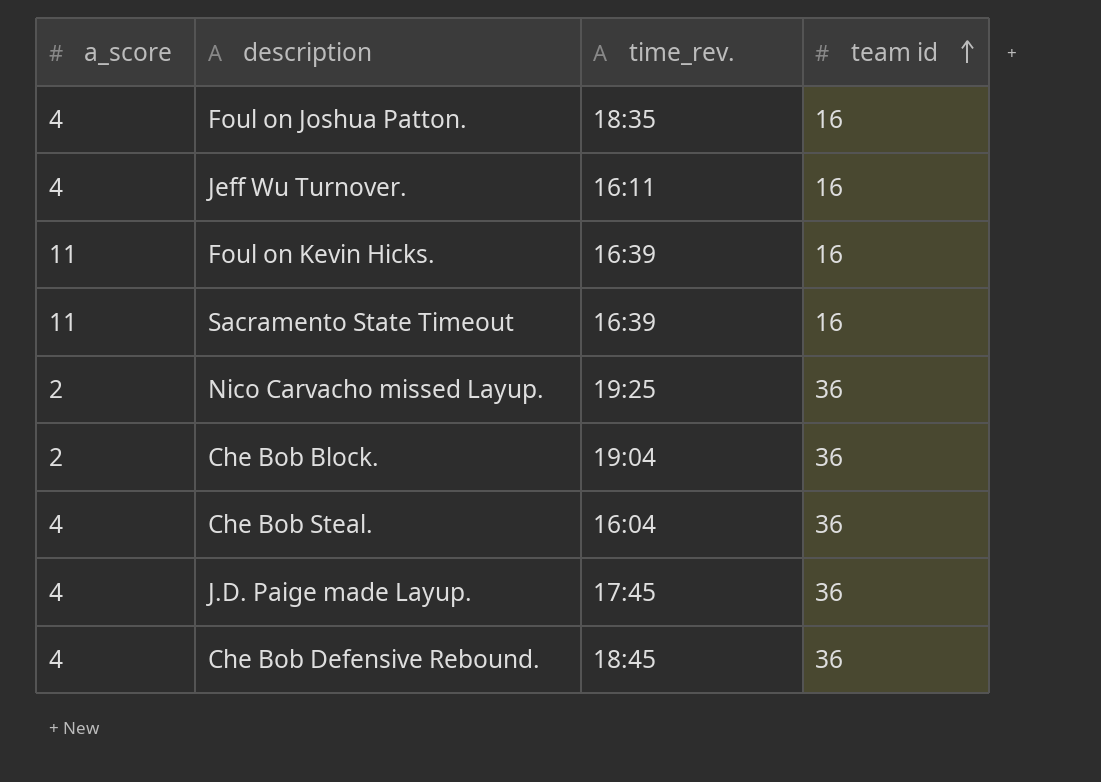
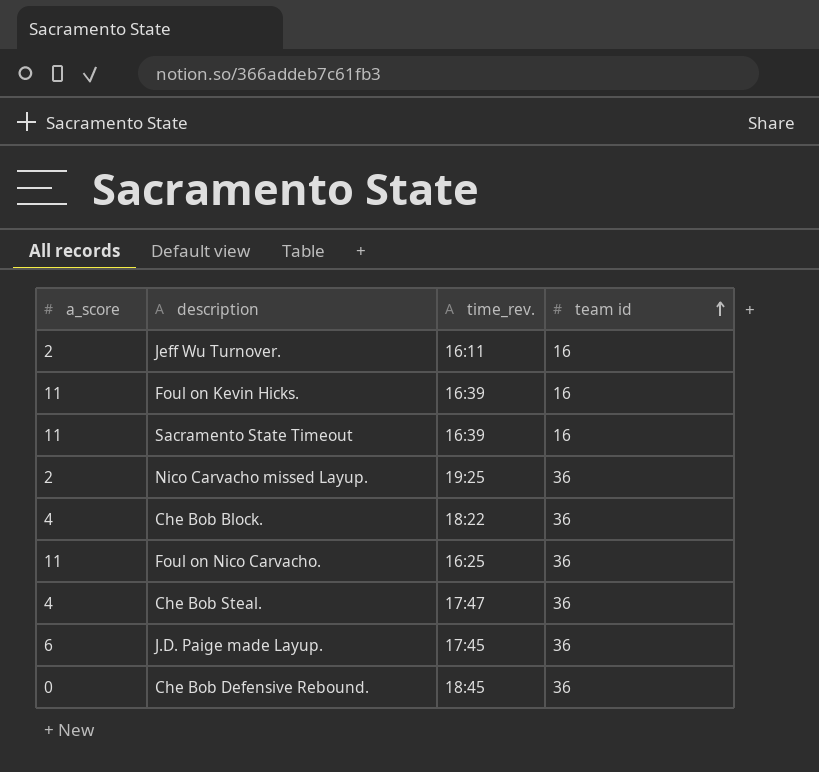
row Foul on Joshua Patton.: 4 | 18:35 | 16 -> none
Jeff Wu Turnover. | a_score: 4 -> 2
Che Bob Block. | a_score: 2 -> 4
Che Bob Block. | time_rev.: 19:04 -> 18:22
row Foul on Nico Carvacho.: none -> 11 | 16:25 | 36
Che Bob Steal. | time_rev.: 16:04 -> 17:47
J.D. Paige made Layup. | a_score: 4 -> 6
Che Bob Defensive Rebound. | a_score: 4 -> 0

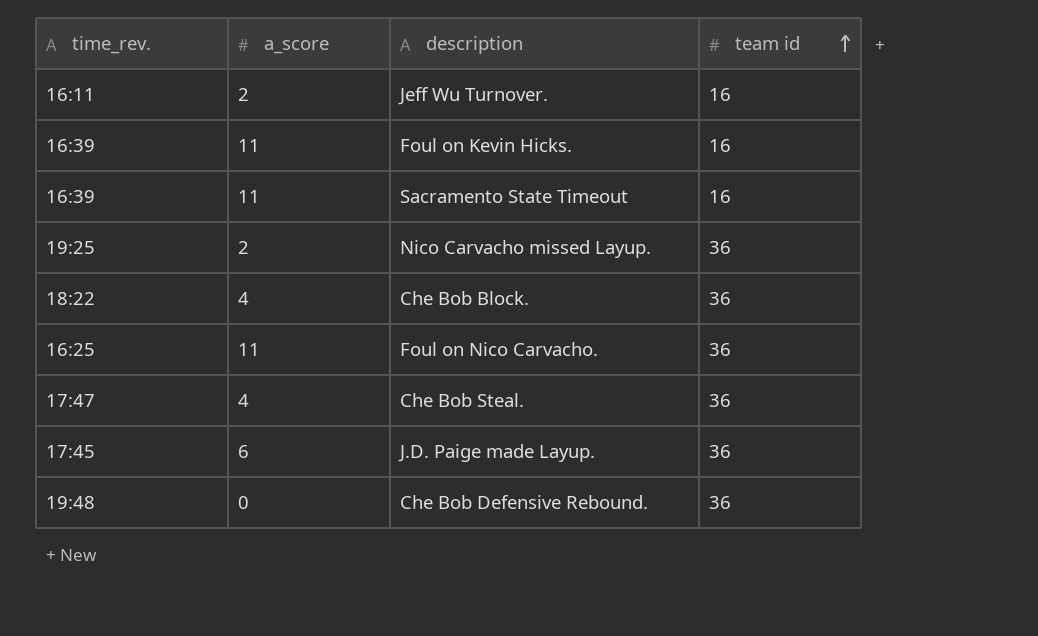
column time_rev. | position: 3 -> 1
Che Bob Defensive Rebound. | time_rev.: 18:45 -> 19:48

